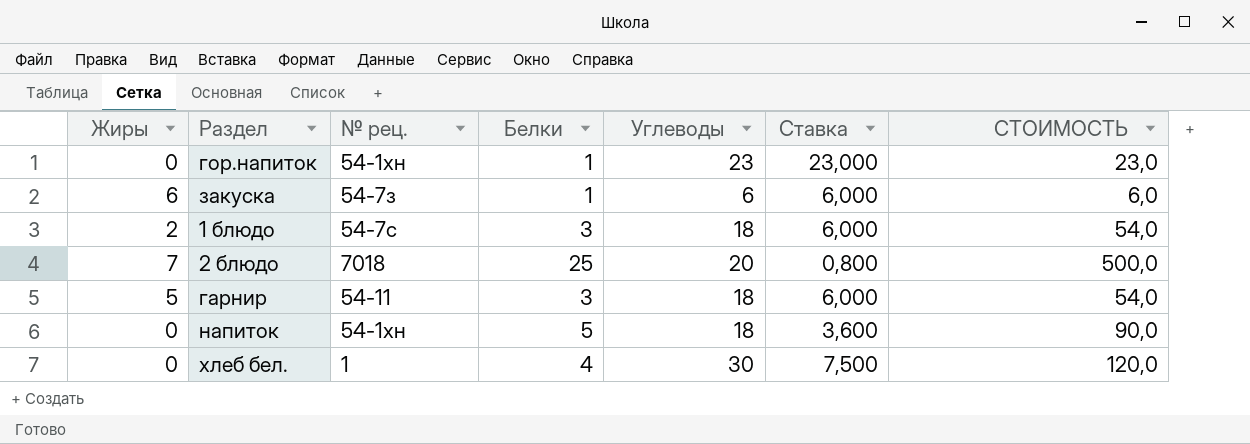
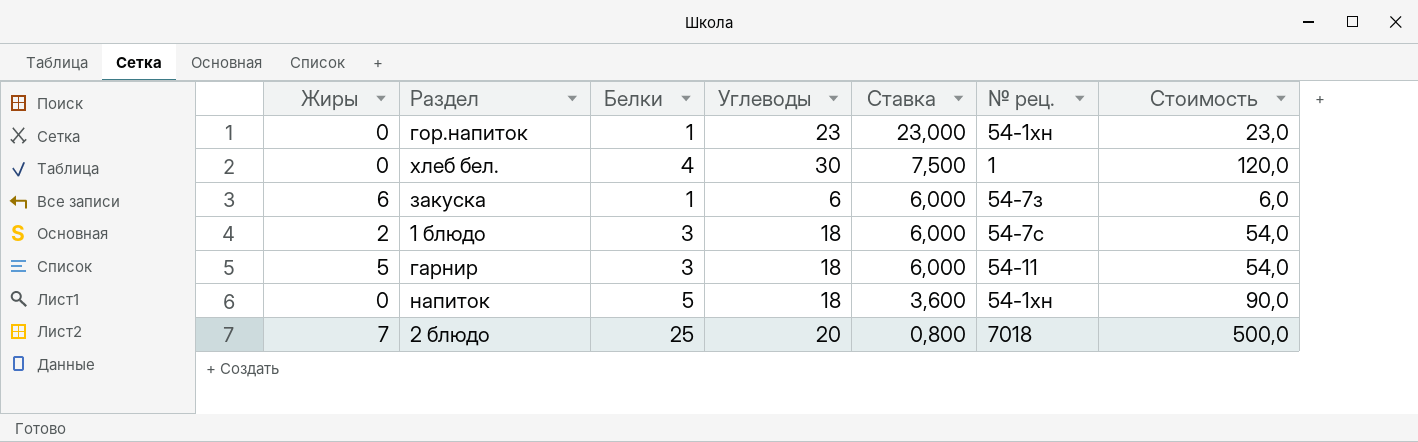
row order: none -> Ставка descending
column № рец. | position: 3 -> 6
column name: СТОИМОСТЬ -> Стоимость

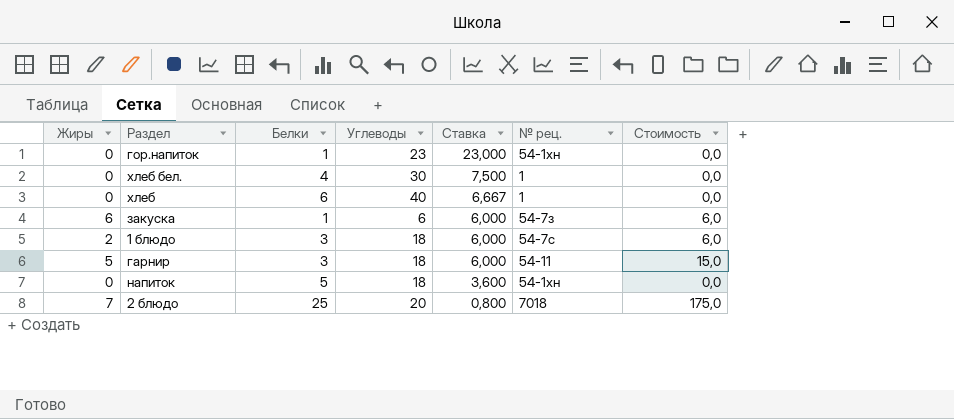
column Стоимость | formula: [Белки] * [Углеводы] -> [Жиры] * [Белки]
row хлеб: none -> 0 | 6 | 40 | 6,667 | 1 | 0,0

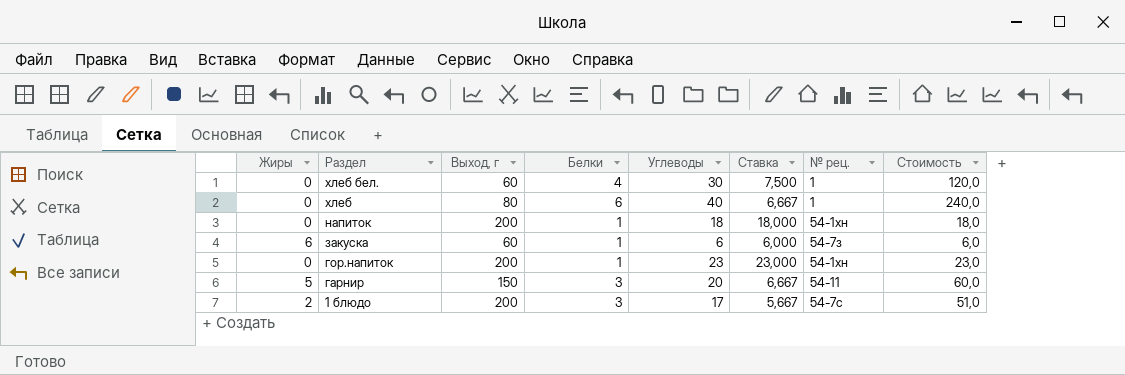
row order: Ставка descending -> Раздел descending
column Выход, г | position: none -> 3
column Стоимость | formula: [Жиры] * [Белки] -> [Белки] * [Углеводы]
row 2 блюдо: 7 | 25 | 20 | 0,800 | 7018 | 175,0 -> none
напиток | Белки: 5 -> 1
напиток | Ставка: 3,600 -> 18,000
гарнир | Углеводы: 18 -> 20
гарнир | Ставка: 6,000 -> 6,667
1 блюдо | Углеводы: 18 -> 17
1 блюдо | Ставка: 6,000 -> 5,667

